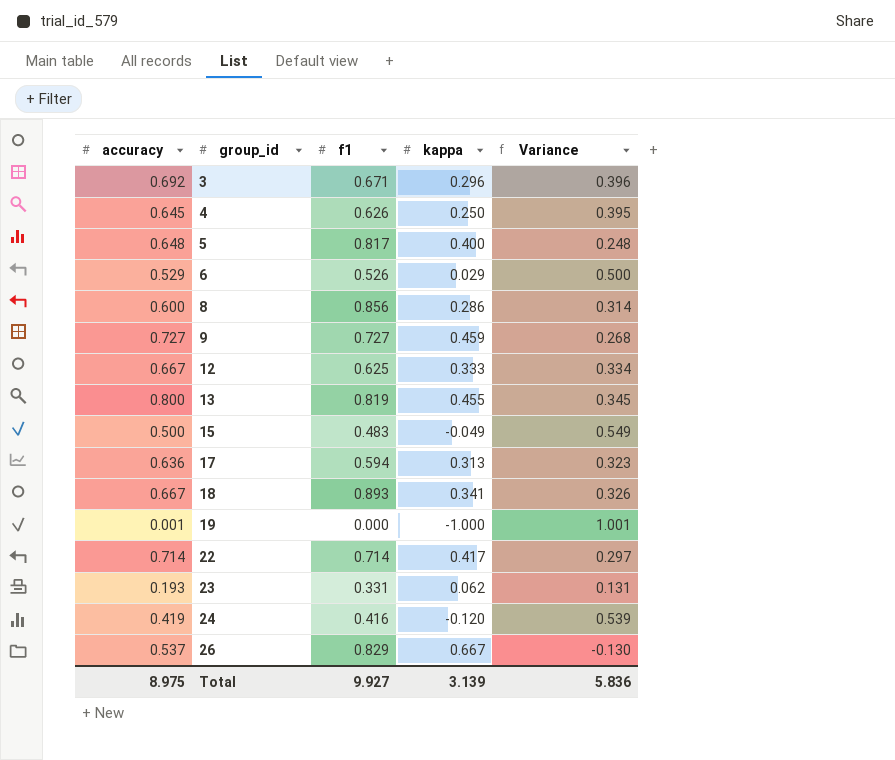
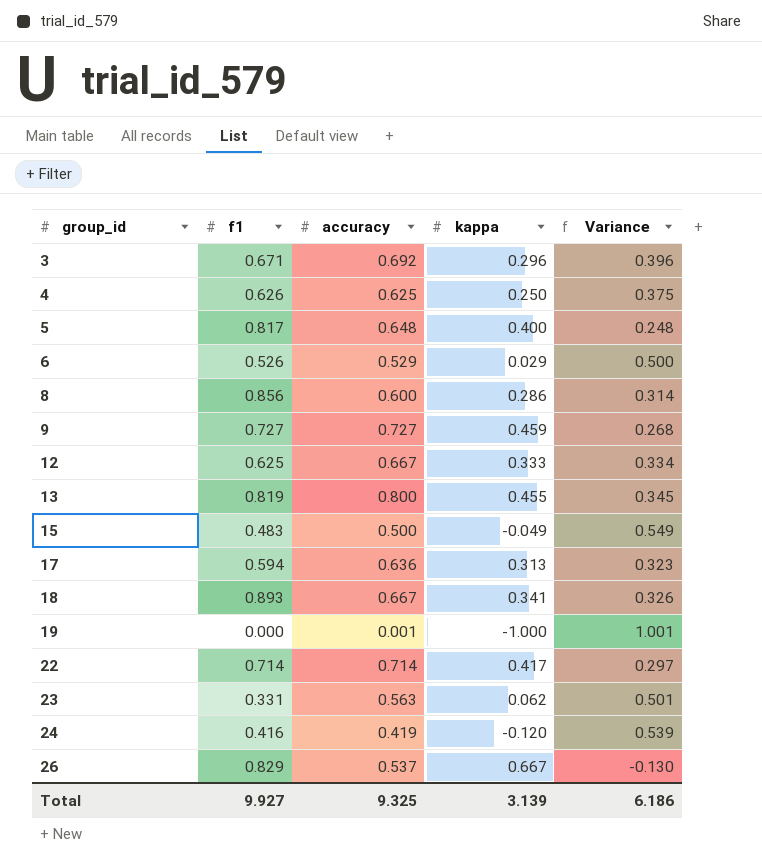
column accuracy | position: 1 -> 3
4 | accuracy: 0.645 -> 0.625
4 | Variance: 0.395 -> 0.375
23 | accuracy: 0.193 -> 0.563
23 | Variance: 0.131 -> 0.501
Total | accuracy: 8.975 -> 9.325
Total | Variance: 5.836 -> 6.186

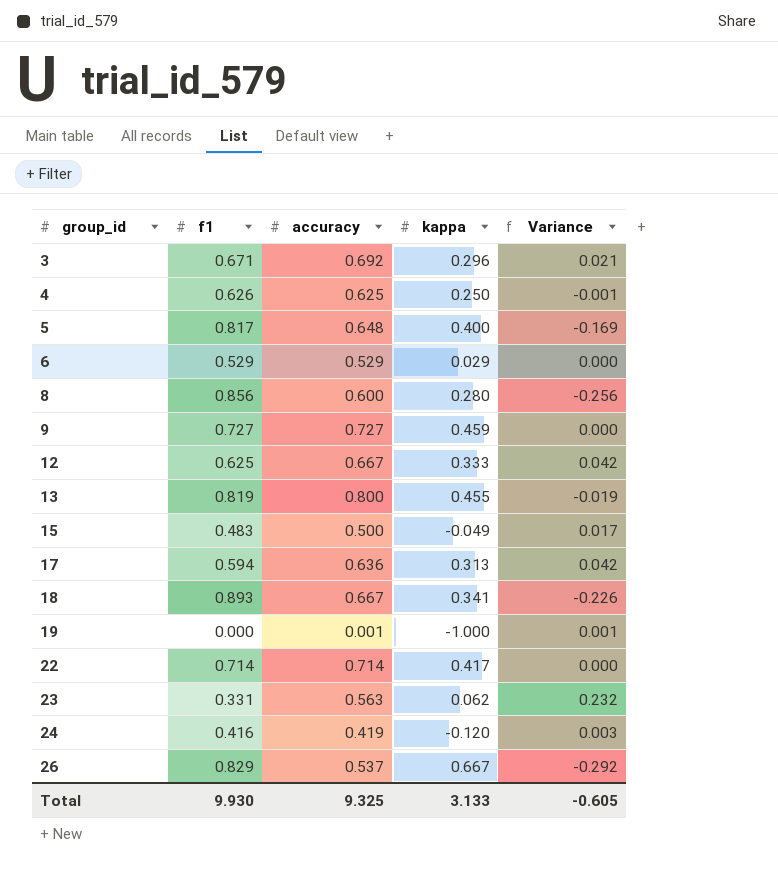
column Variance | formula: [accuracy] - [kappa] -> [accuracy] - [f1]
6 | f1: 0.526 -> 0.529
8 | kappa: 0.286 -> 0.280
Total | f1: 9.927 -> 9.930
Total | kappa: 3.139 -> 3.133
Total | Variance: 6.186 -> -0.605

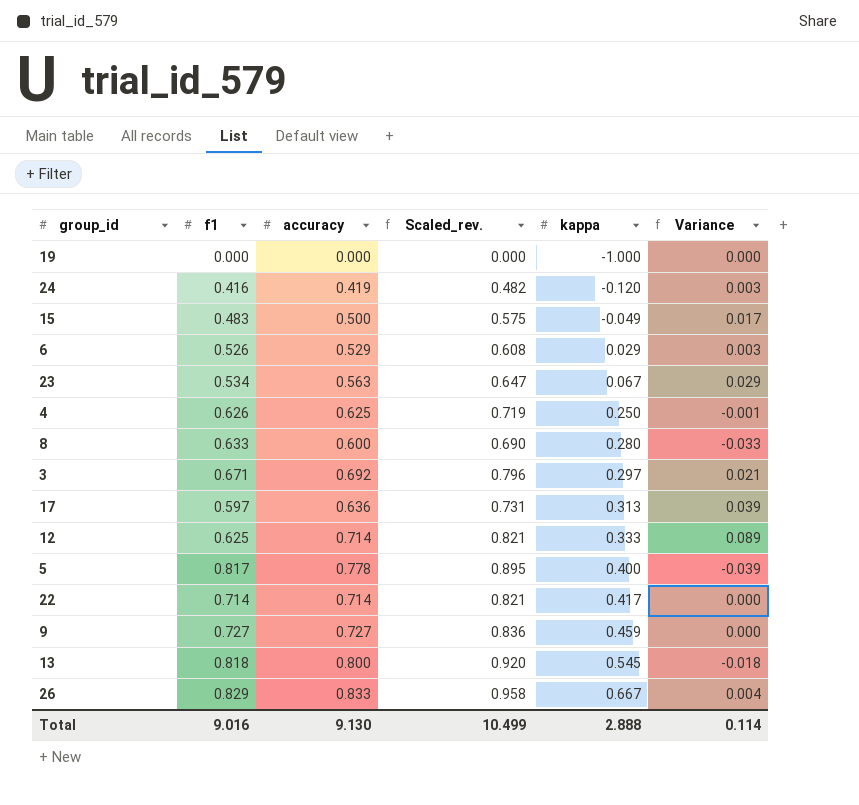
row order: group_id ascending -> kappa ascending
column Scaled_rev. | formula: none -> [accuracy] * 1.15
row 18: 0.893 | 0.667 | 0.341 | -0.226 -> none
19 | accuracy: 0.001 -> 0.000
19 | Variance: 0.001 -> 0.000
6 | f1: 0.529 -> 0.526
6 | Variance: 0.000 -> 0.003
23 | f1: 0.331 -> 0.534
23 | kappa: 0.062 -> 0.067
23 | Variance: 0.232 -> 0.029
8 | f1: 0.856 -> 0.633
8 | Variance: -0.256 -> -0.033
3 | kappa: 0.296 -> 0.297
17 | f1: 0.594 -> 0.597
17 | Variance: 0.042 -> 0.039
12 | accuracy: 0.667 -> 0.714
12 | Variance: 0.042 -> 0.089
5 | accuracy: 0.648 -> 0.778
5 | Variance: -0.169 -> -0.039
13 | f1: 0.819 -> 0.818
13 | kappa: 0.455 -> 0.545
13 | Variance: -0.019 -> -0.018
26 | accuracy: 0.537 -> 0.833
26 | Variance: -0.292 -> 0.004
Total | f1: 9.930 -> 9.016
Total | accuracy: 9.325 -> 9.130
Total | kappa: 3.133 -> 2.888
Total | Variance: -0.605 -> 0.114

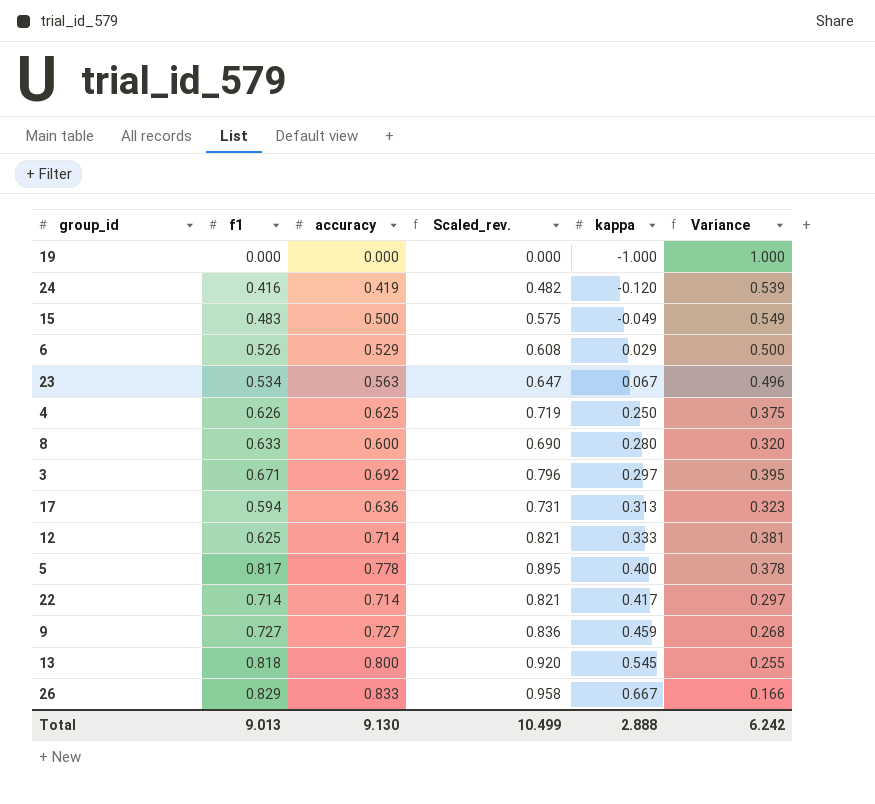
column Variance | formula: [accuracy] - [f1] -> [accuracy] - [kappa]
17 | f1: 0.597 -> 0.594
Total | f1: 9.016 -> 9.013
Total | Variance: 0.114 -> 6.242

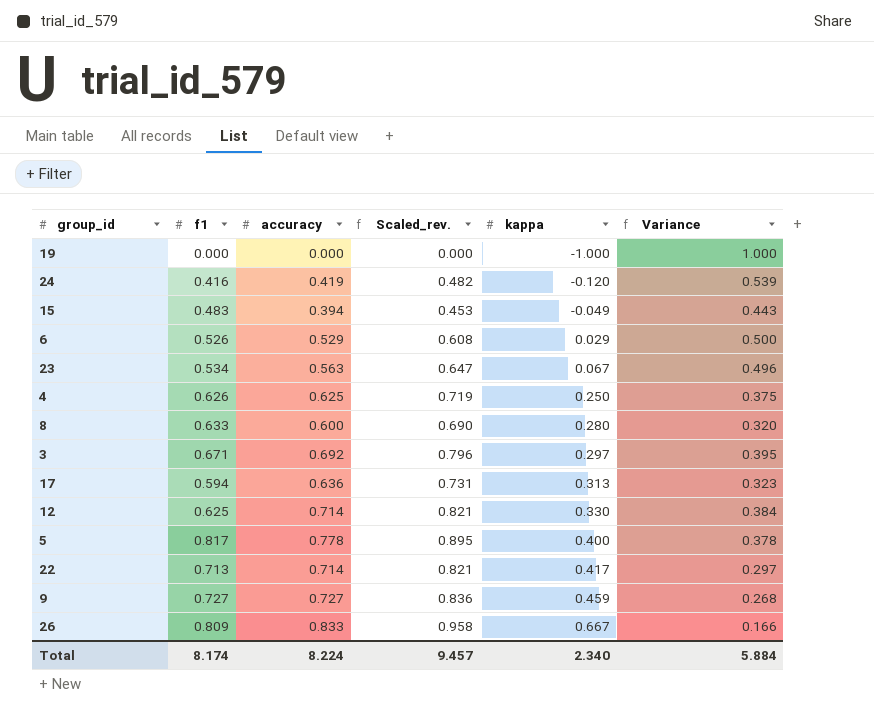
row 13: 0.818 | 0.800 | 0.920 | 0.545 | 0.255 -> none
15 | accuracy: 0.500 -> 0.394
15 | Scaled_rev.: 0.575 -> 0.453
15 | Variance: 0.549 -> 0.443
12 | kappa: 0.333 -> 0.330
12 | Variance: 0.381 -> 0.384
22 | f1: 0.714 -> 0.713
26 | f1: 0.829 -> 0.809
Total | f1: 9.013 -> 8.174
Total | accuracy: 9.130 -> 8.224
Total | Scaled_rev.: 10.499 -> 9.457
Total | kappa: 2.888 -> 2.340
Total | Variance: 6.242 -> 5.884

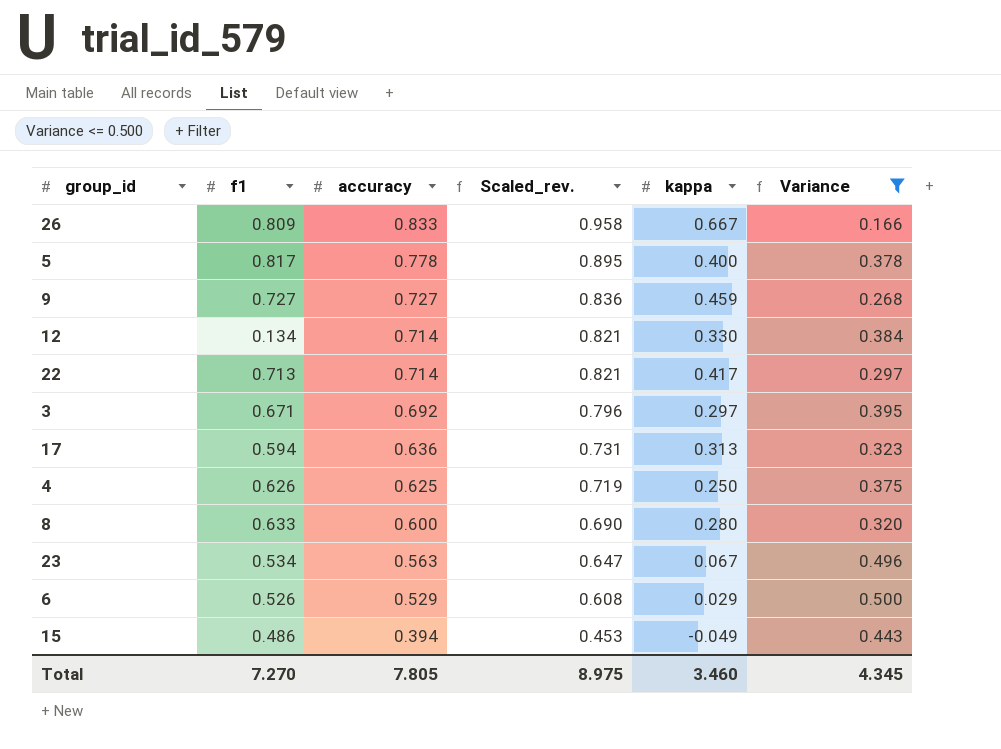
filter: none -> Variance <= 0.500
row order: kappa ascending -> accuracy descending
12 | f1: 0.625 -> 0.134
15 | f1: 0.483 -> 0.486
Total | f1: 8.174 -> 7.270
Total | accuracy: 8.224 -> 7.805
Total | Scaled_rev.: 9.457 -> 8.975
Total | kappa: 2.340 -> 3.460
Total | Variance: 5.884 -> 4.345

